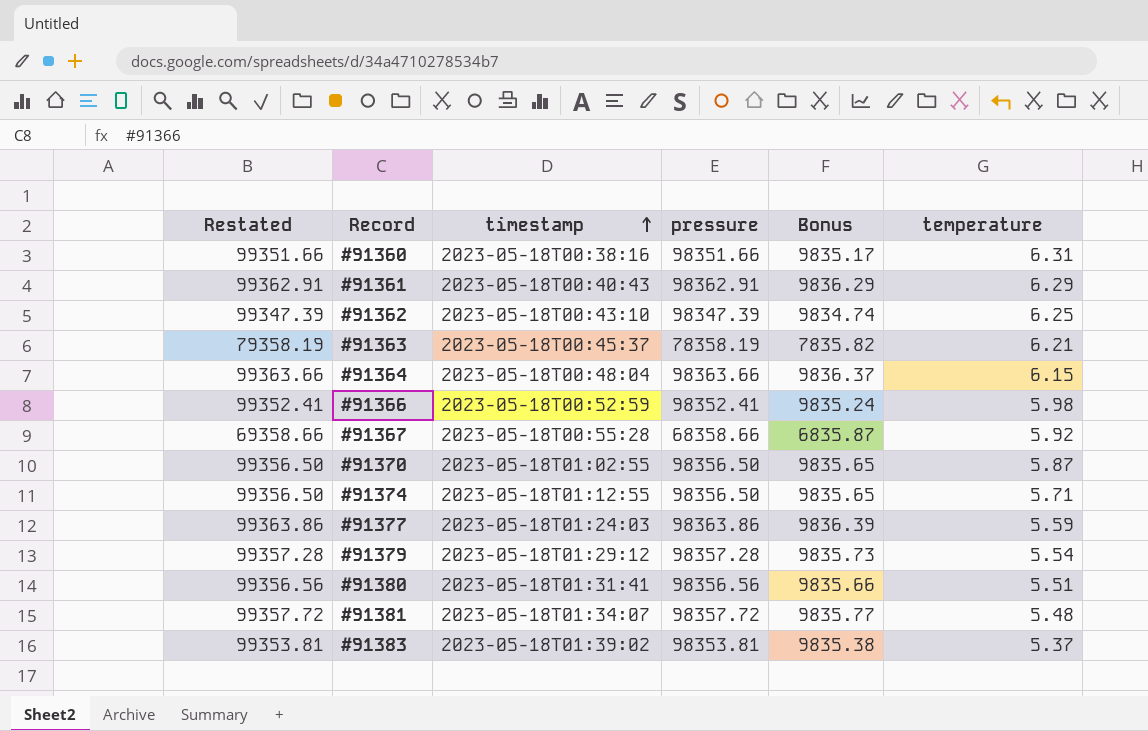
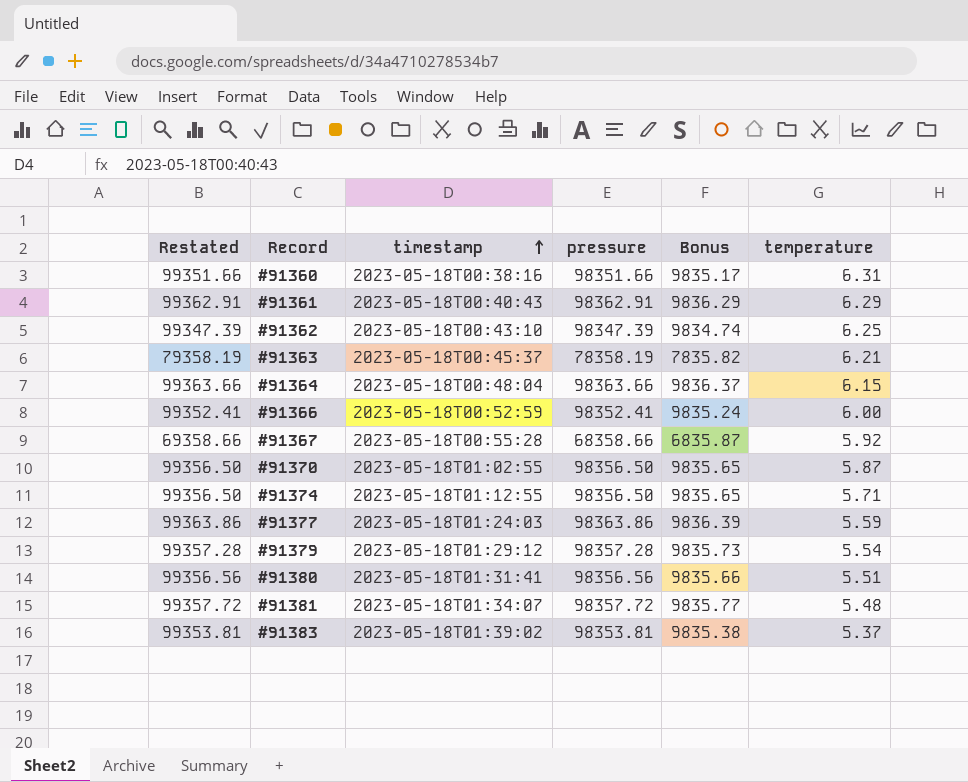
#91366 | temperature: 5.98 -> 6.00

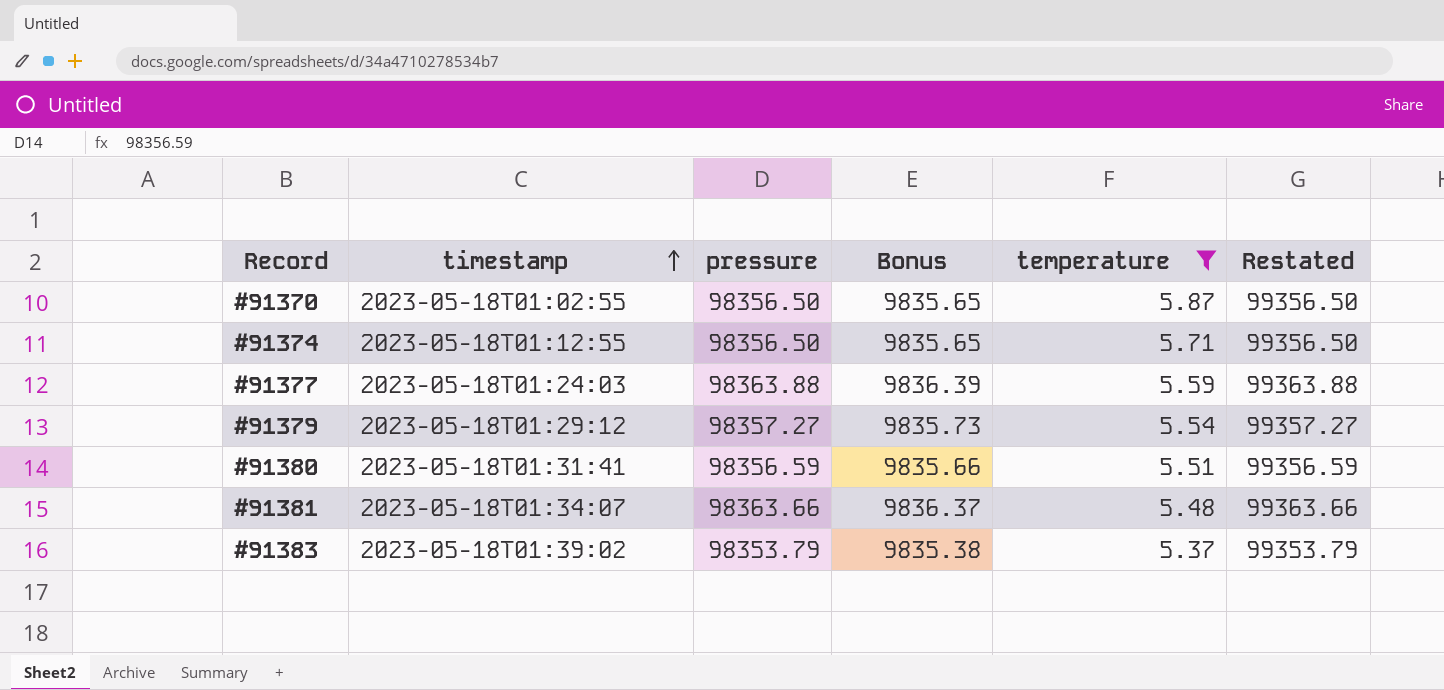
filter: none -> temperature <= 5.87
column Restated | position: 1 -> 6
#91377 | pressure: 98363.86 -> 98363.88
#91377 | Restated: 99363.86 -> 99363.88
#91379 | pressure: 98357.28 -> 98357.27
#91379 | Restated: 99357.28 -> 99357.27
#91380 | pressure: 98356.56 -> 98356.59
#91380 | Restated: 99356.56 -> 99356.59
#91381 | pressure: 98357.72 -> 98363.66
#91381 | Bonus: 9835.77 -> 9836.37
#91381 | Restated: 99357.72 -> 99363.66
#91383 | pressure: 98353.81 -> 98353.79
#91383 | Restated: 99353.81 -> 99353.79

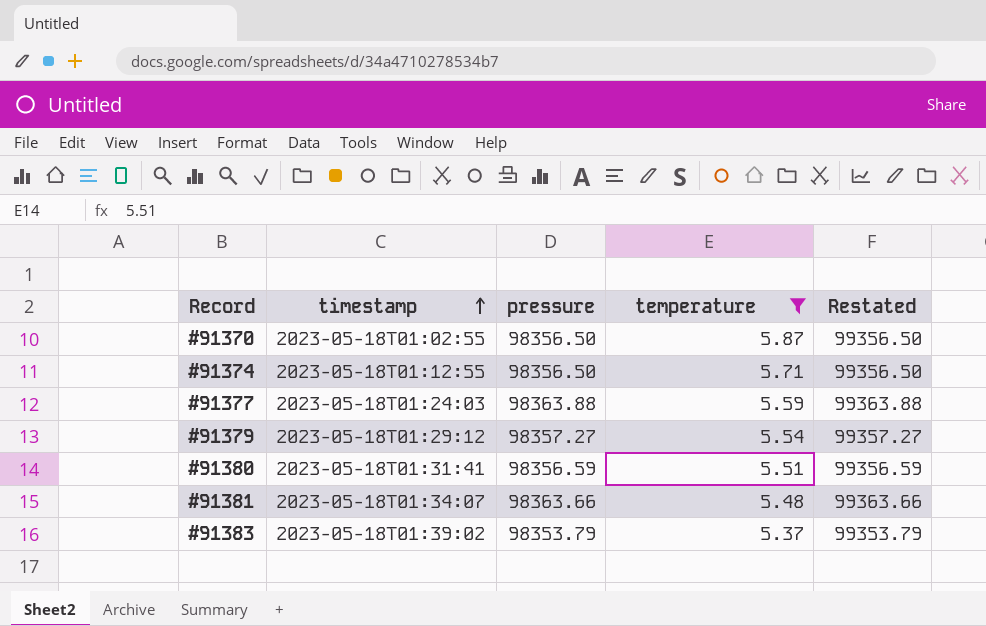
column Bonus | formula: [pressure] * 0.1 -> none

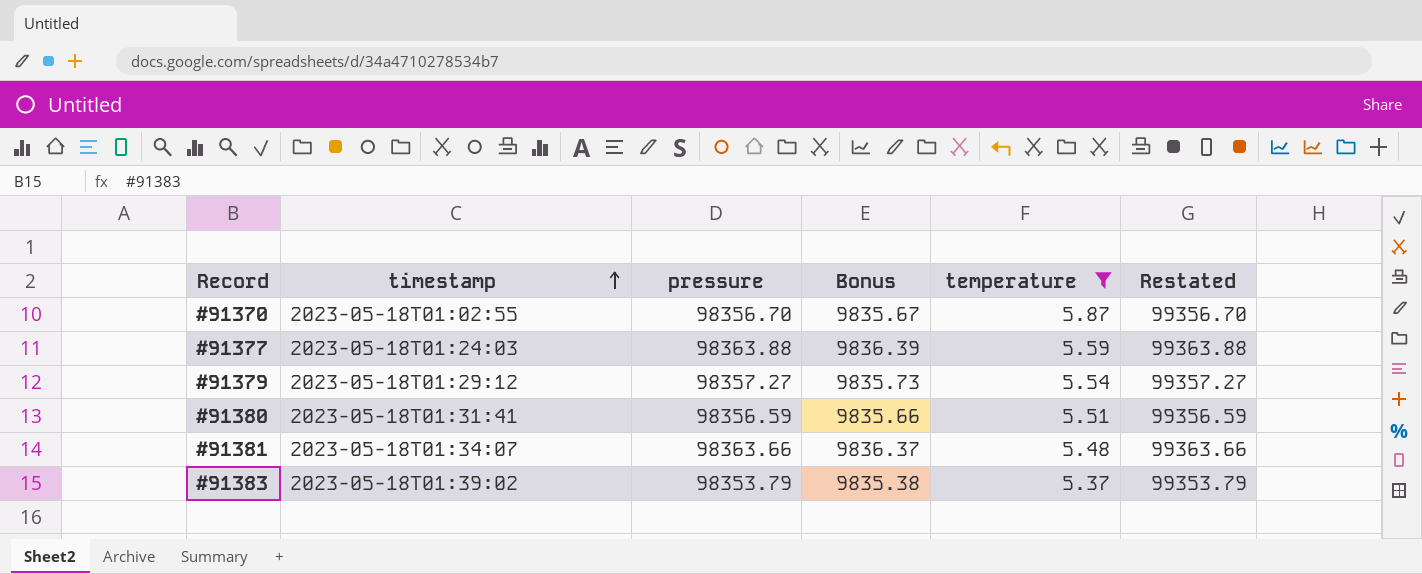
column Bonus | formula: none -> [pressure] * 0.1
row #91374: 2023-05-18T01:12:55 | 98356.50 | 5.71 | 99356.50 -> none
#91370 | pressure: 98356.50 -> 98356.70
#91370 | Restated: 99356.50 -> 99356.70

